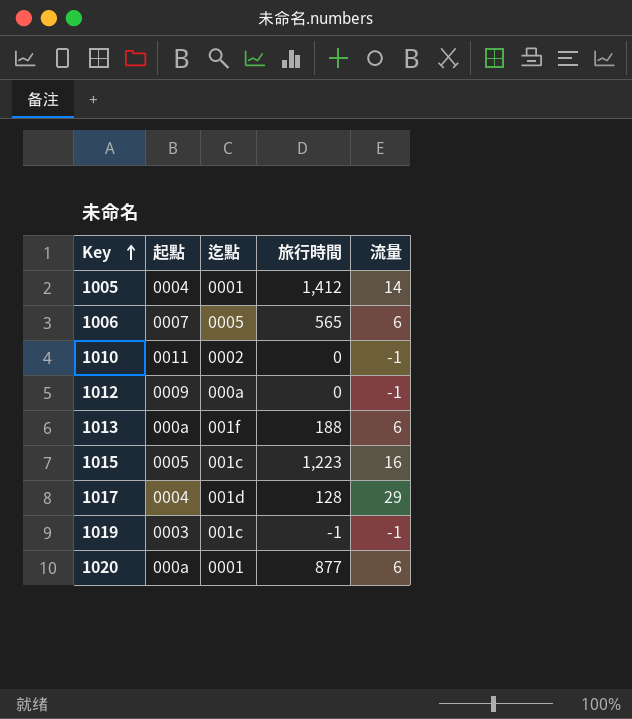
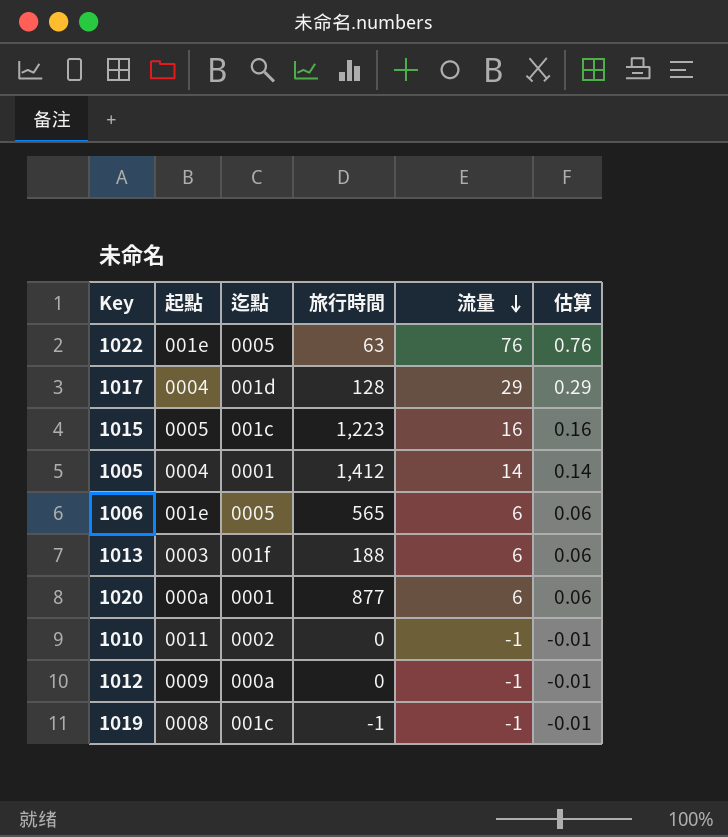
row order: Key ascending -> 流量 descending
column 估算 | formula: none -> [流量] * 0.01
row 1022: none -> 001e | 0005 | 63 | 76 | 0.76
1006 | 起點: 0007 -> 001e
1013 | 起點: 000a -> 0003
1019 | 起點: 0003 -> 0008

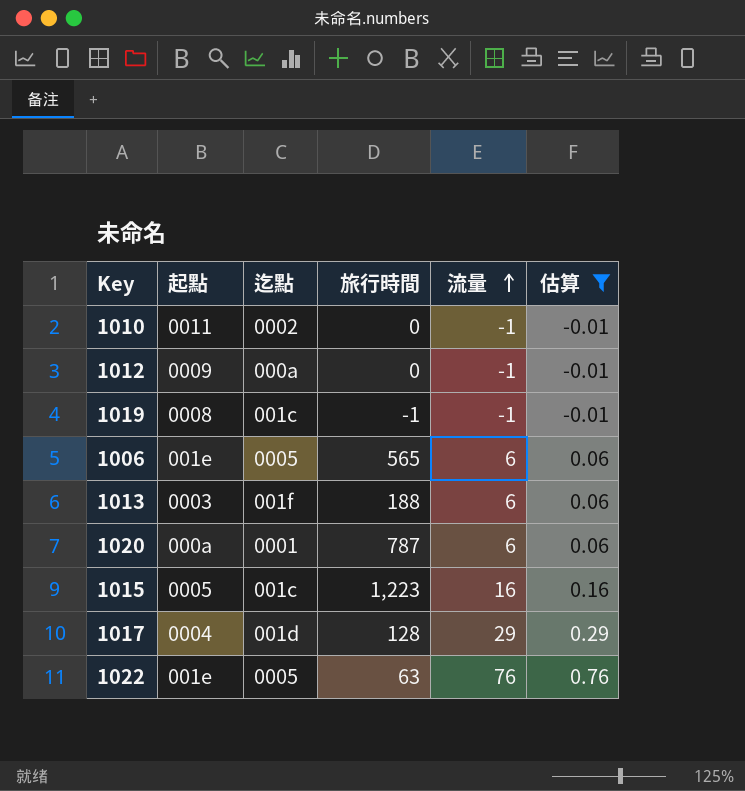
filter: none -> 估算 != 0.14
row order: 流量 descending -> 流量 ascending
1020 | 旅行時間: 877 -> 787

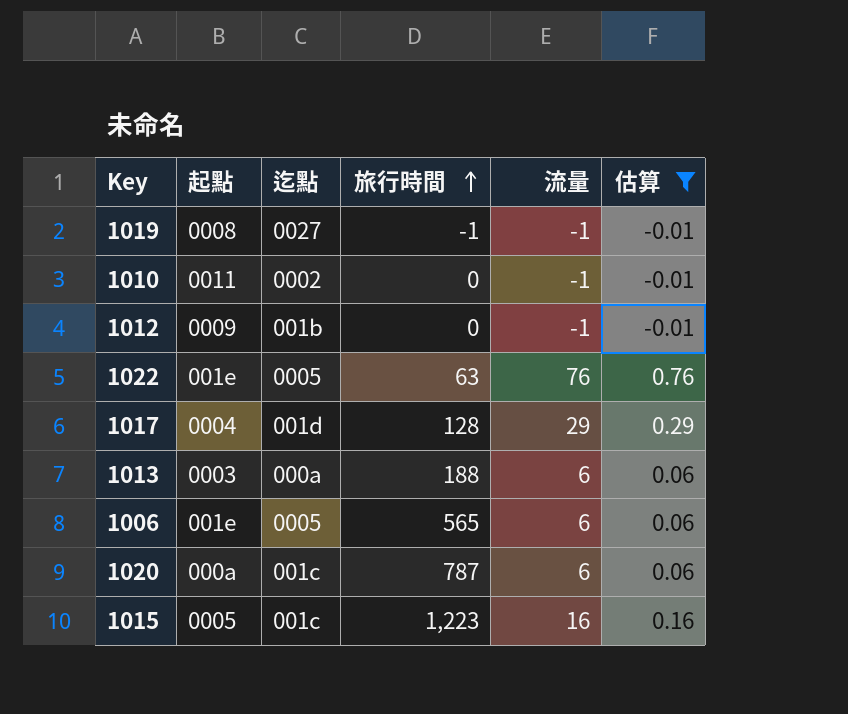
row order: 流量 ascending -> 旅行時間 ascending
1019 | 迄點: 001c -> 0027
1012 | 迄點: 000a -> 001b
1013 | 迄點: 001f -> 000a
1020 | 迄點: 0001 -> 001c

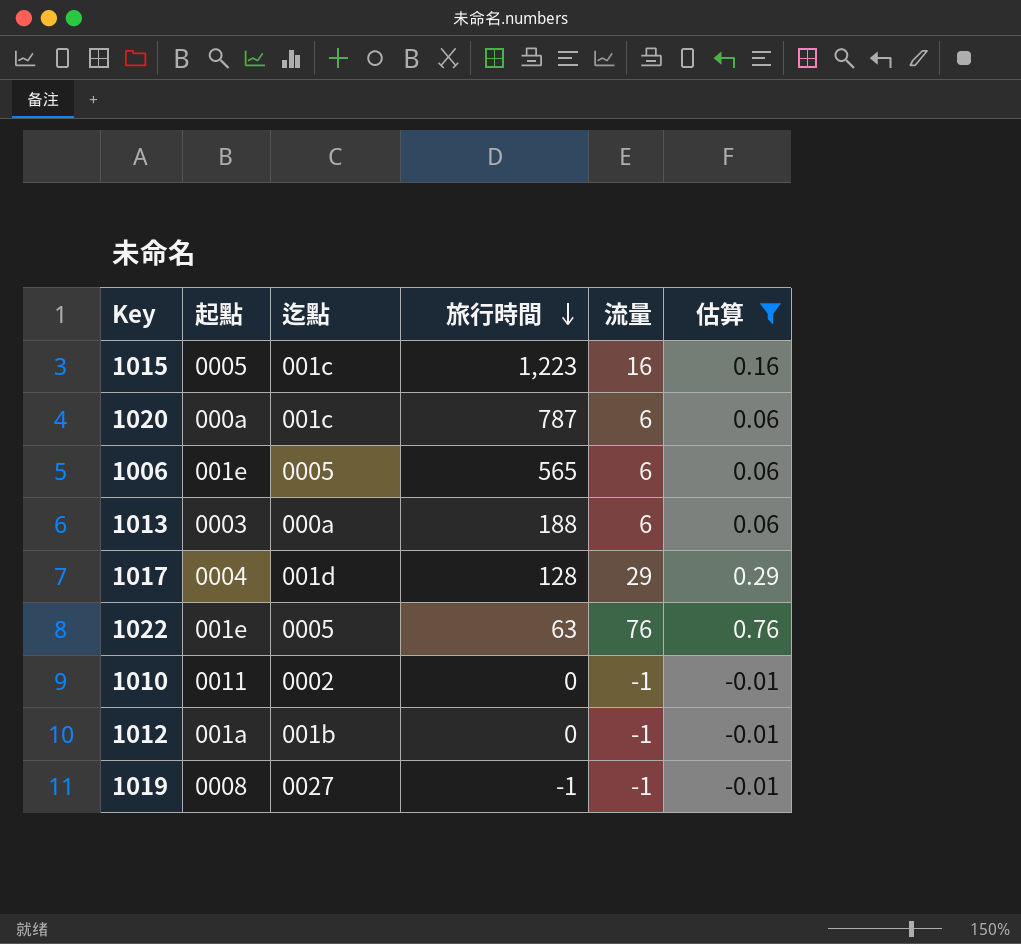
row order: 旅行時間 ascending -> 旅行時間 descending
1012 | 起點: 0009 -> 001a

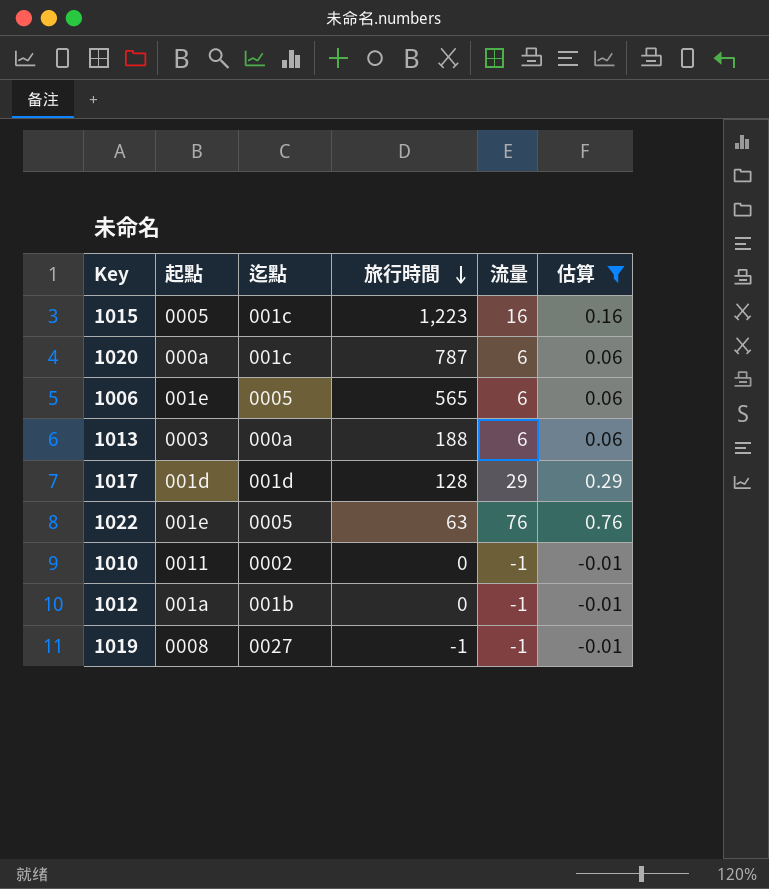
1017 | 起點: 0004 -> 001d

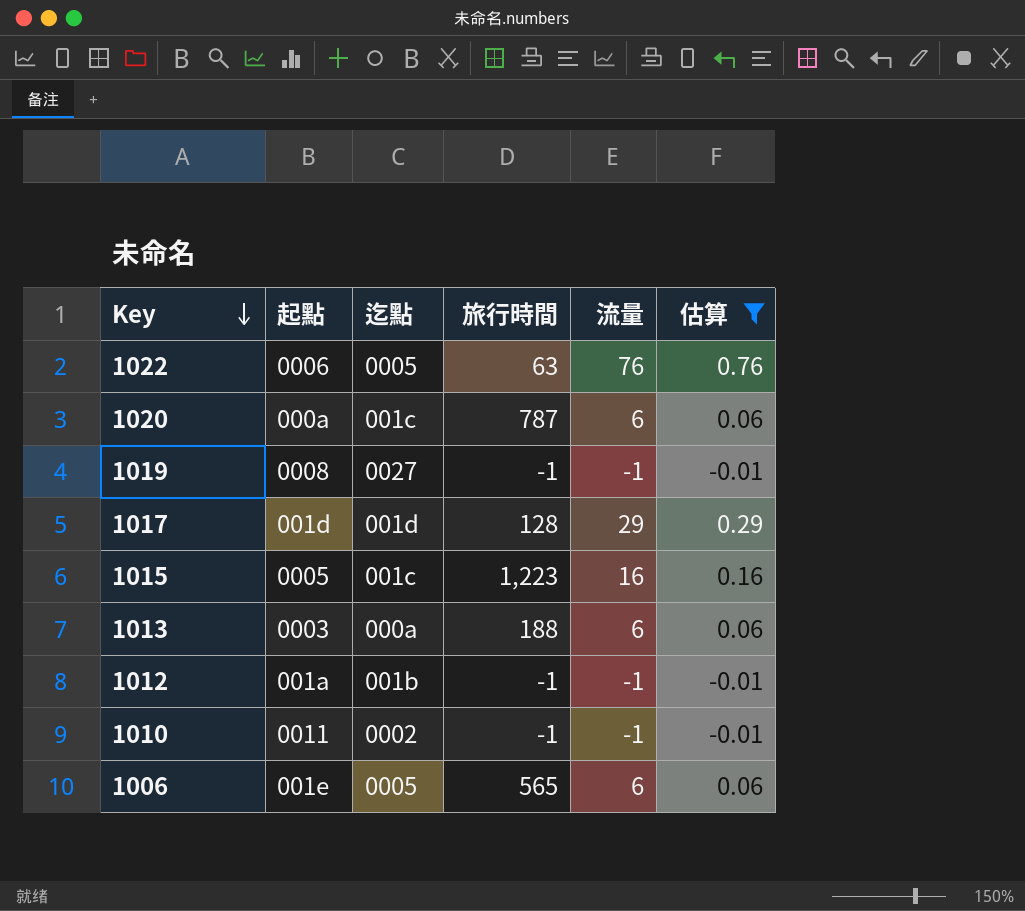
row order: 旅行時間 descending -> Key descending
1022 | 起點: 001e -> 0006
1012 | 旅行時間: 0 -> -1
1010 | 旅行時間: 0 -> -1

